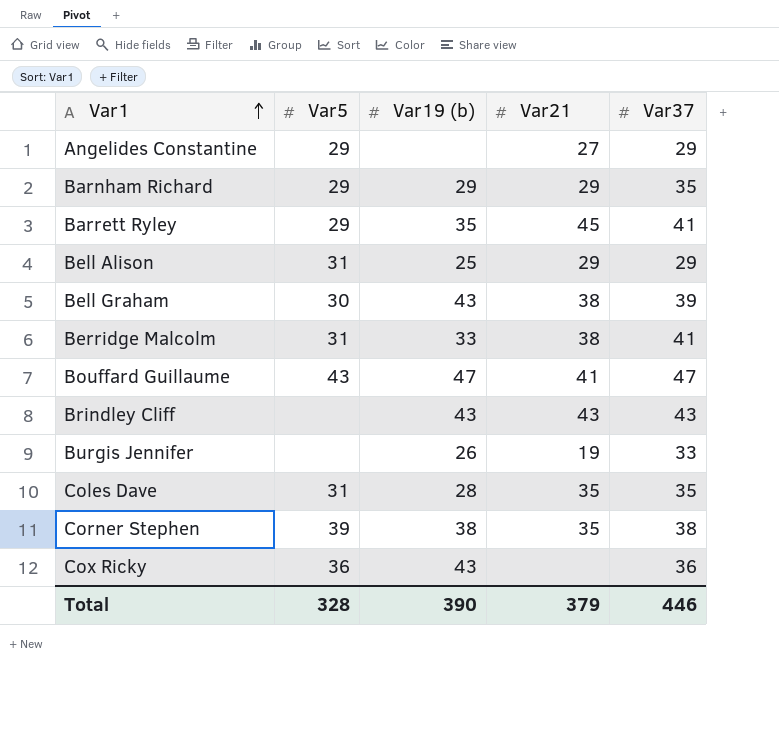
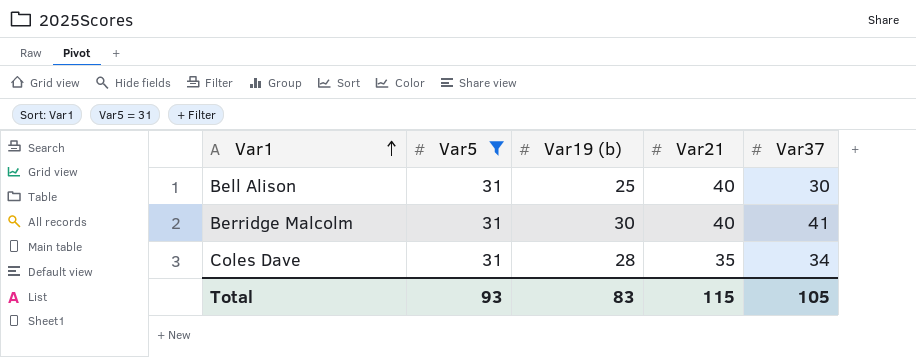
filter: none -> Var5 = 31
Bell Alison | Var21: 29 -> 40
Bell Alison | Var37: 29 -> 30
Berridge Malcolm | Var19 (b): 33 -> 30
Berridge Malcolm | Var21: 38 -> 40
Coles Dave | Var37: 35 -> 34
Total | Var5: 328 -> 93
Total | Var19 (b): 390 -> 83
Total | Var21: 379 -> 115
Total | Var37: 446 -> 105

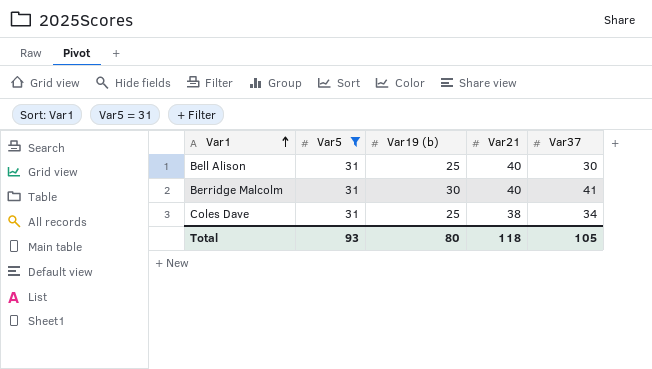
Coles Dave | Var19 (b): 28 -> 25
Coles Dave | Var21: 35 -> 38
Total | Var19 (b): 83 -> 80
Total | Var21: 115 -> 118

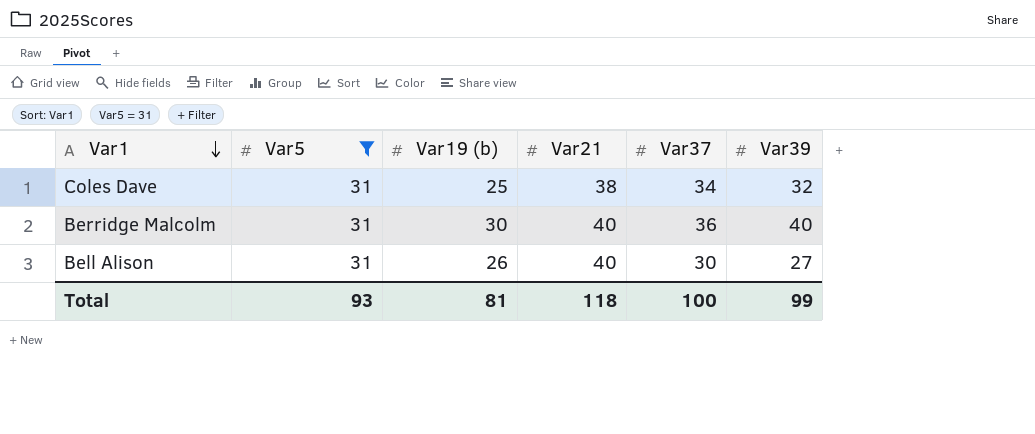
row order: Var1 ascending -> Var1 descending
column Var39 | position: none -> 6
Berridge Malcolm | Var37: 41 -> 36
Bell Alison | Var19 (b): 25 -> 26
Total | Var19 (b): 80 -> 81
Total | Var37: 105 -> 100

